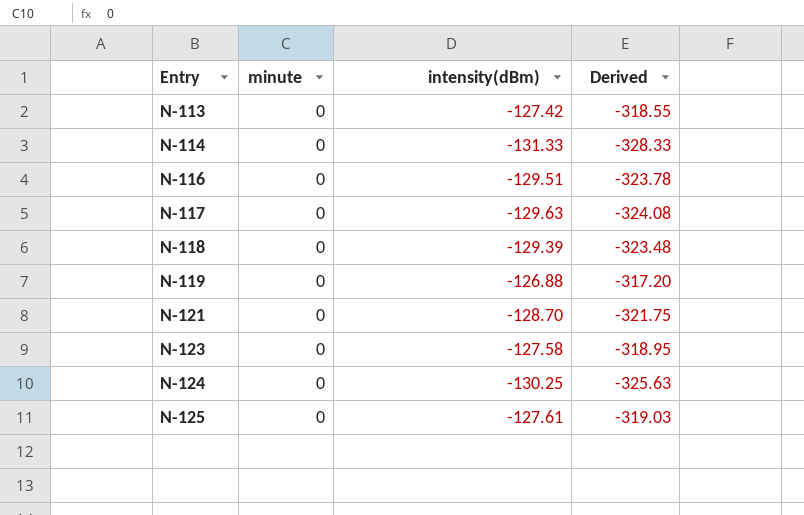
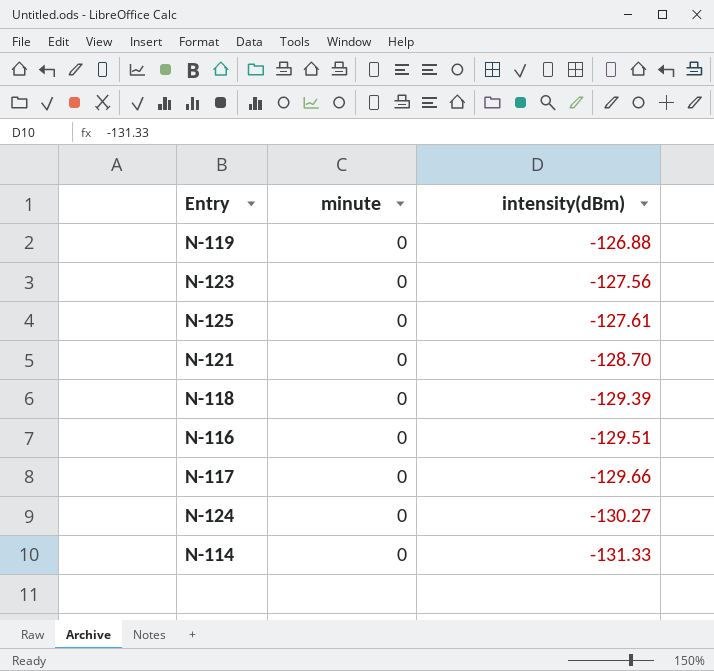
row order: Entry ascending -> intensity(dBm) descending
column Derived | formula: [intensity(dBm)] * 2.5 -> none
row N-113: 0 | -127.42 | -318.55 -> none
N-123 | intensity(dBm): -127.58 -> -127.56
N-117 | intensity(dBm): -129.63 -> -129.66
N-124 | intensity(dBm): -130.25 -> -130.27

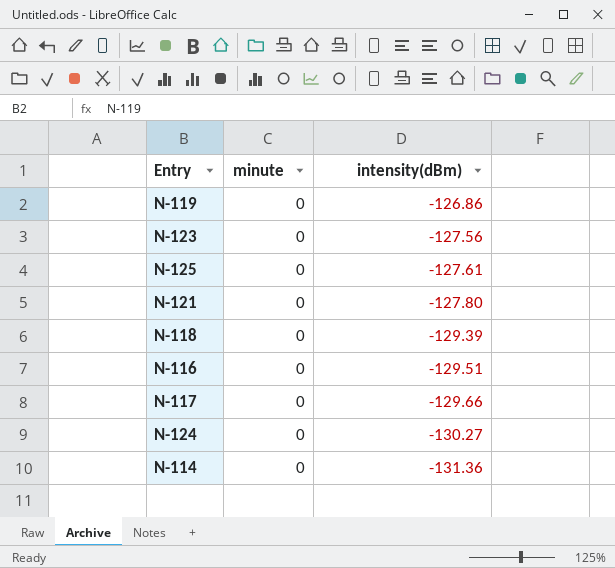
N-119 | intensity(dBm): -126.88 -> -126.86
N-121 | intensity(dBm): -128.70 -> -127.80
N-114 | intensity(dBm): -131.33 -> -131.36

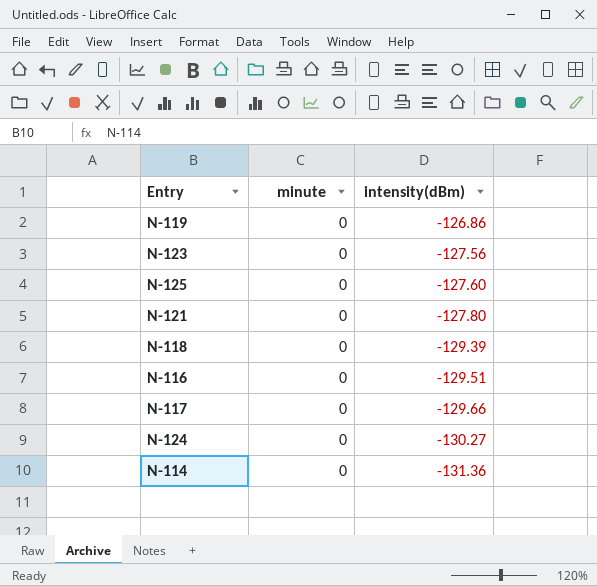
N-125 | intensity(dBm): -127.61 -> -127.60

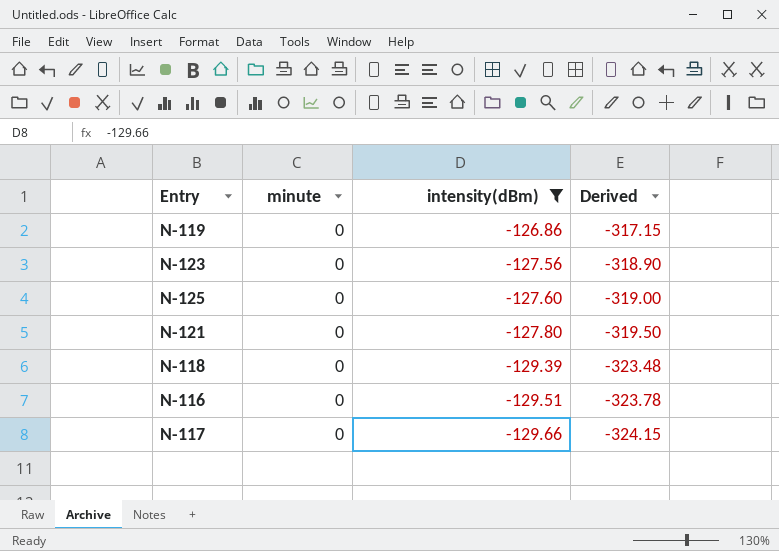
filter: none -> intensity(dBm) >= -129.66
column Derived | formula: none -> [intensity(dBm)] * 2.5

